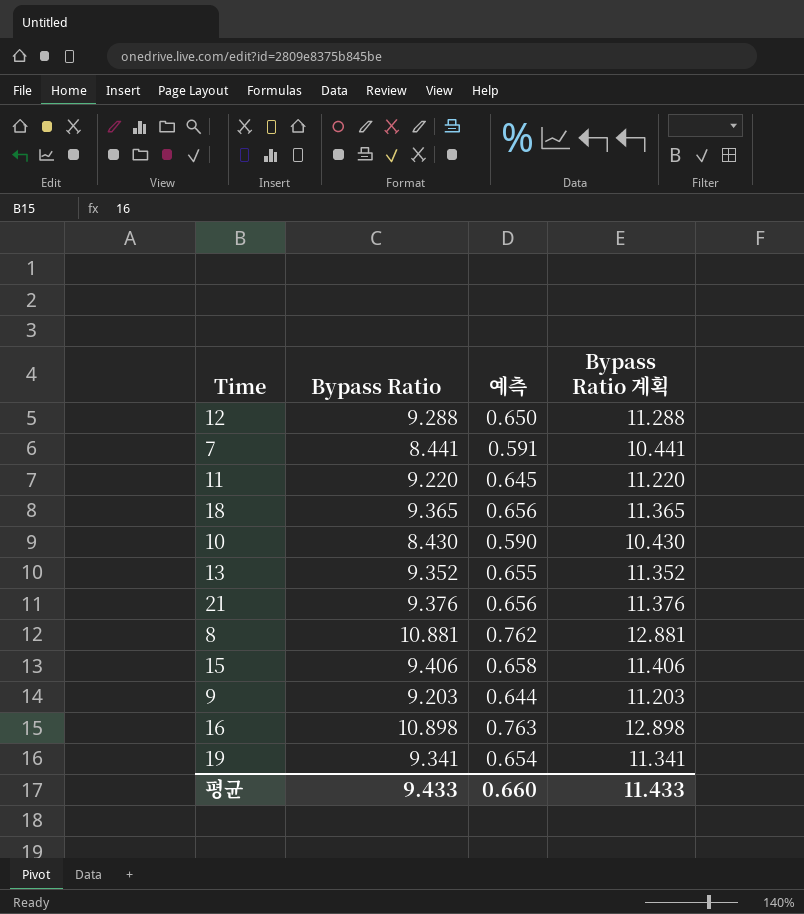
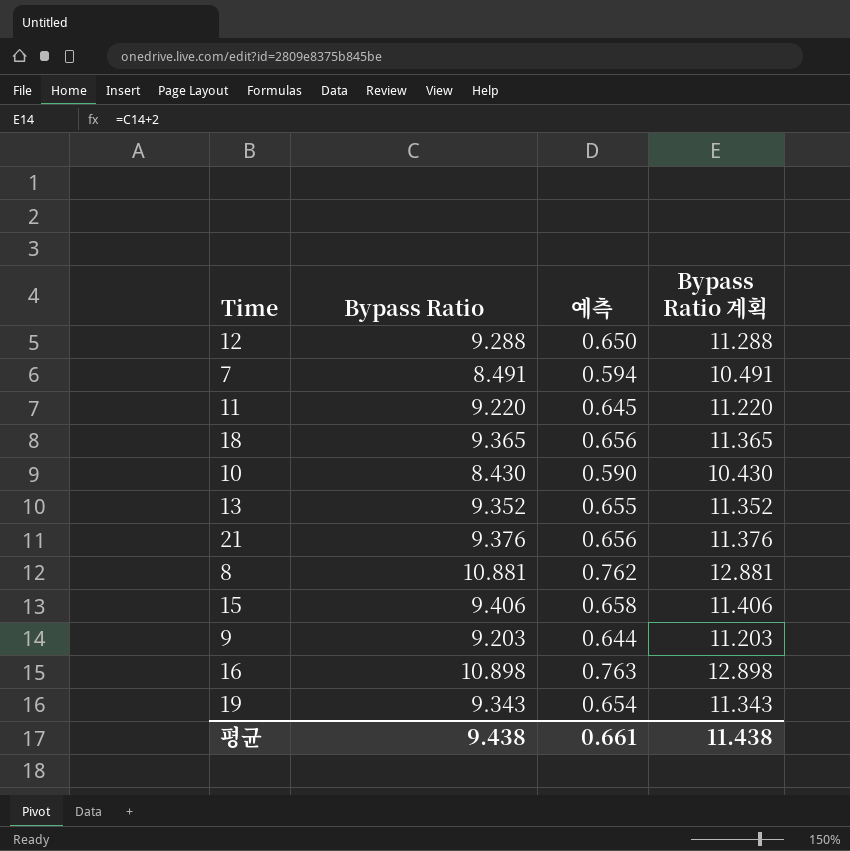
7 | Bypass Ratio: 8.441 -> 8.491
7 | 예측: 0.591 -> 0.594
7 | Bypass Ratio 계획: 10.441 -> 10.491
19 | Bypass Ratio: 9.341 -> 9.343
19 | Bypass Ratio 계획: 11.341 -> 11.343
평균 | Bypass Ratio: 9.433 -> 9.438
평균 | 예측: 0.660 -> 0.661
평균 | Bypass Ratio 계획: 11.433 -> 11.438

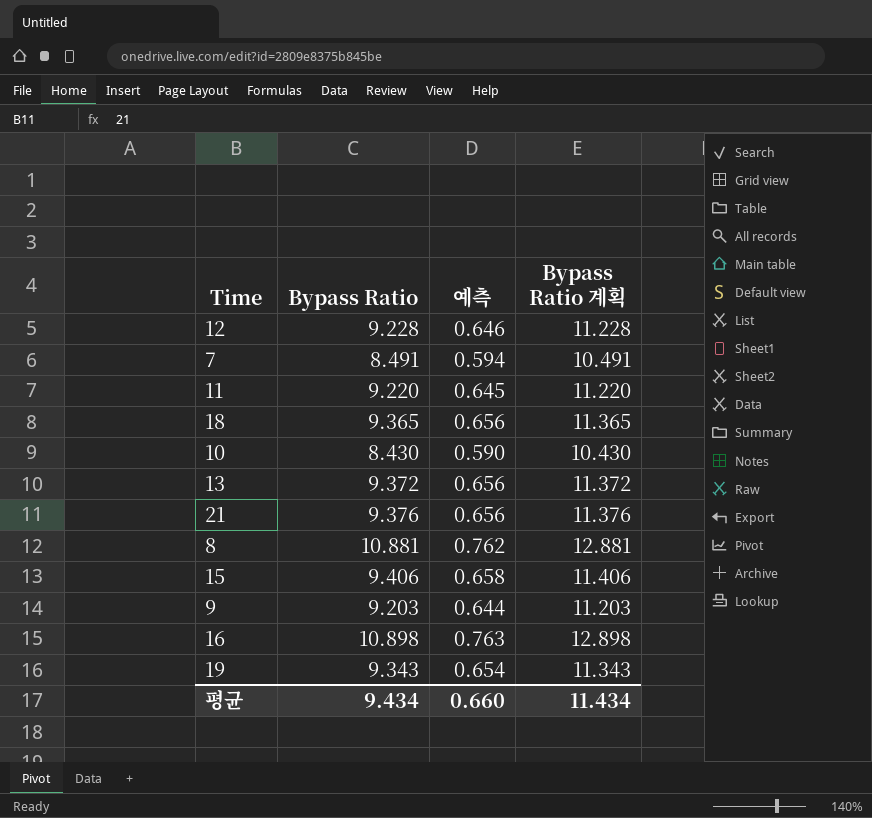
12 | Bypass Ratio: 9.288 -> 9.228
12 | 예측: 0.650 -> 0.646
12 | Bypass Ratio 계획: 11.288 -> 11.228
13 | Bypass Ratio: 9.352 -> 9.372
13 | 예측: 0.655 -> 0.656
13 | Bypass Ratio 계획: 11.352 -> 11.372
평균 | Bypass Ratio: 9.438 -> 9.434
평균 | 예측: 0.661 -> 0.660
평균 | Bypass Ratio 계획: 11.438 -> 11.434

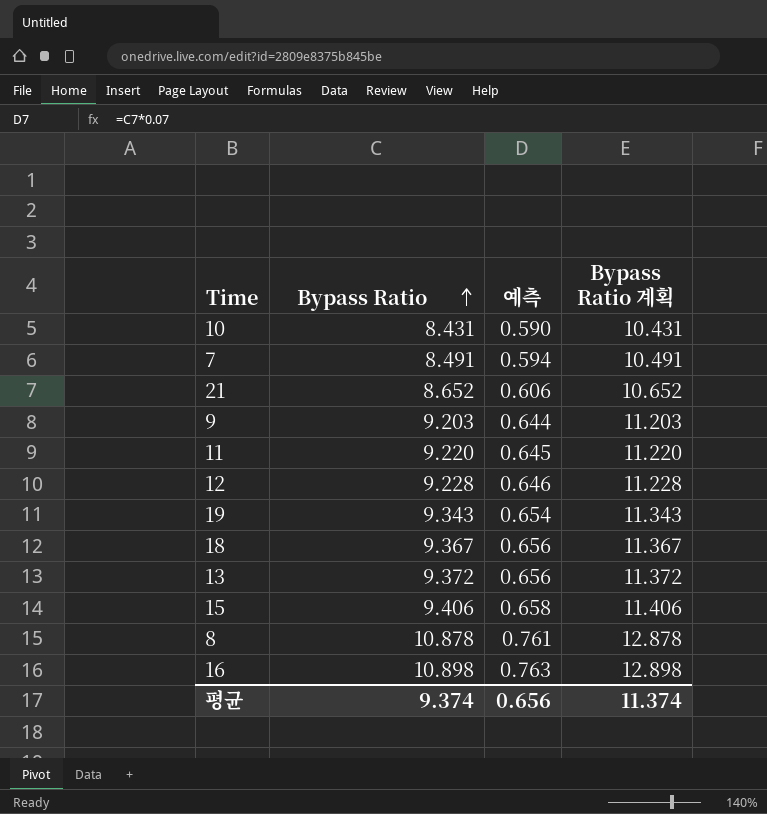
row order: none -> Bypass Ratio ascending
10 | Bypass Ratio: 8.430 -> 8.431
10 | Bypass Ratio 계획: 10.430 -> 10.431
21 | Bypass Ratio: 9.376 -> 8.652
21 | 예측: 0.656 -> 0.606
21 | Bypass Ratio 계획: 11.376 -> 10.652
18 | Bypass Ratio: 9.365 -> 9.367
18 | Bypass Ratio 계획: 11.365 -> 11.367
8 | Bypass Ratio: 10.881 -> 10.878
8 | 예측: 0.762 -> 0.761
8 | Bypass Ratio 계획: 12.881 -> 12.878
평균 | Bypass Ratio: 9.434 -> 9.374
평균 | 예측: 0.660 -> 0.656
평균 | Bypass Ratio 계획: 11.434 -> 11.374

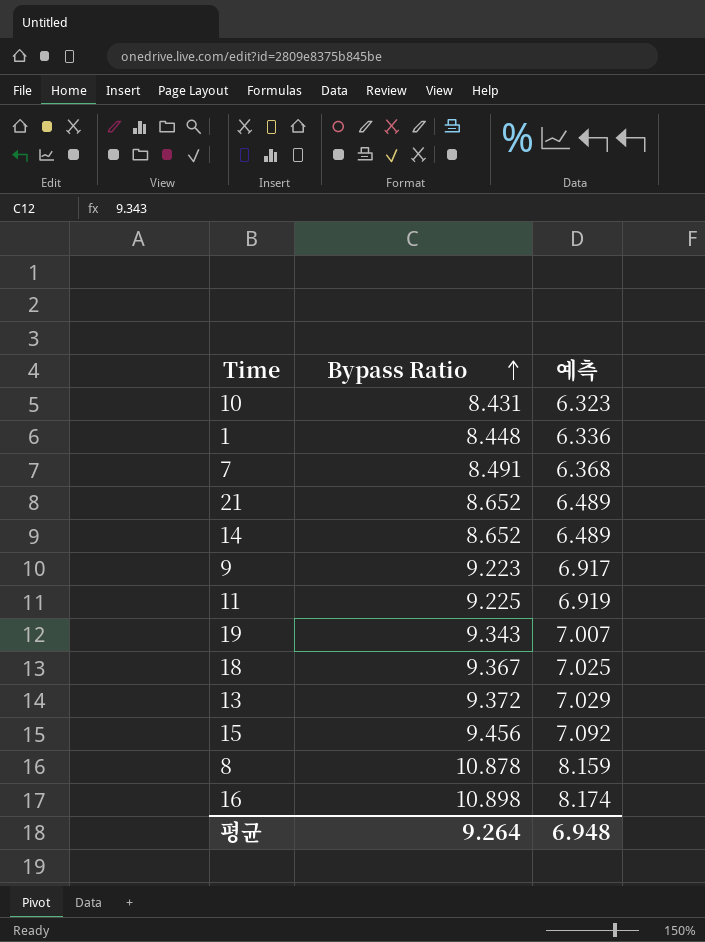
column Bypass Ratio 계획 | formula: [Bypass Ratio] + 2 -> none
column 예측 | formula: [Bypass Ratio] * 0.07 -> [Bypass Ratio] * 0.75
row 12: 9.228 | 0.646 | 11.228 -> none
row 1: none -> 8.448 | 6.336
row 14: none -> 8.652 | 6.489
9 | Bypass Ratio: 9.203 -> 9.223
11 | Bypass Ratio: 9.220 -> 9.225
15 | Bypass Ratio: 9.406 -> 9.456
평균 | Bypass Ratio: 9.374 -> 9.264
평균 | 예측: 0.656 -> 6.948

